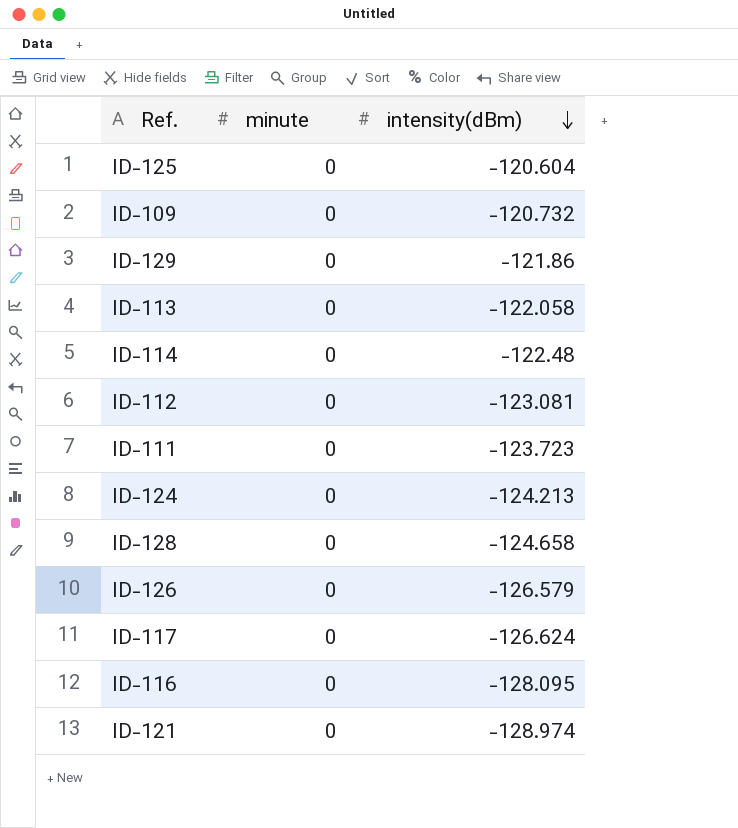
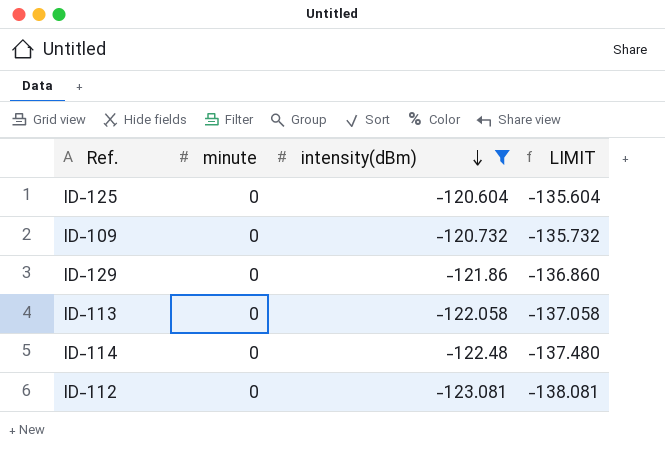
filter: none -> intensity(dBm) >= -123.081
column LIMIT | formula: none -> [intensity(dBm)] - 15

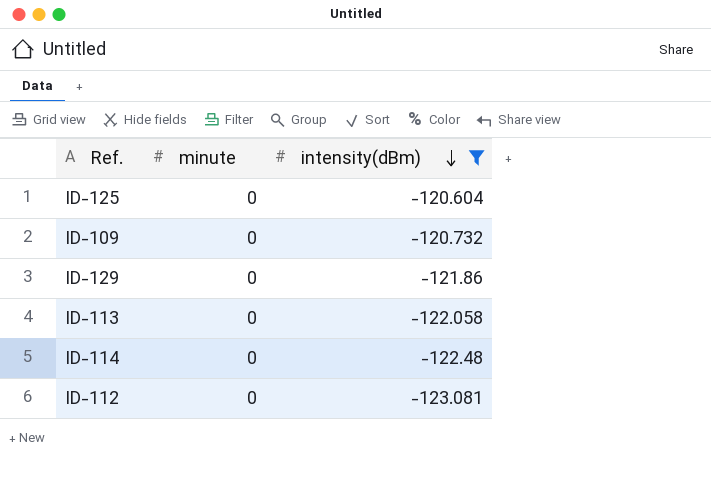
column LIMIT | formula: [intensity(dBm)] - 15 -> none

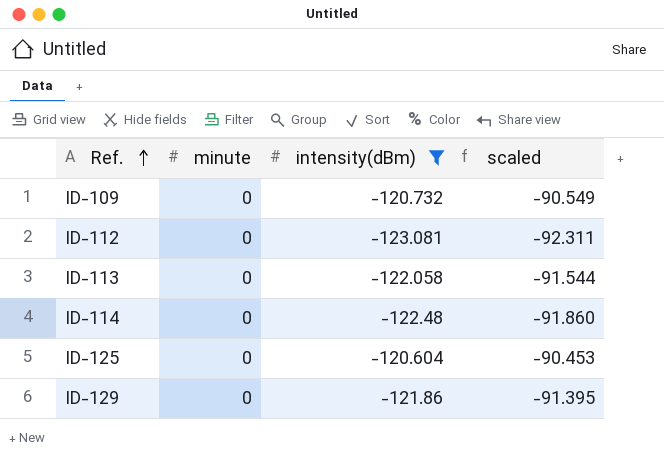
row order: intensity(dBm) descending -> Ref. ascending
column scaled | formula: none -> [intensity(dBm)] * 0.75

